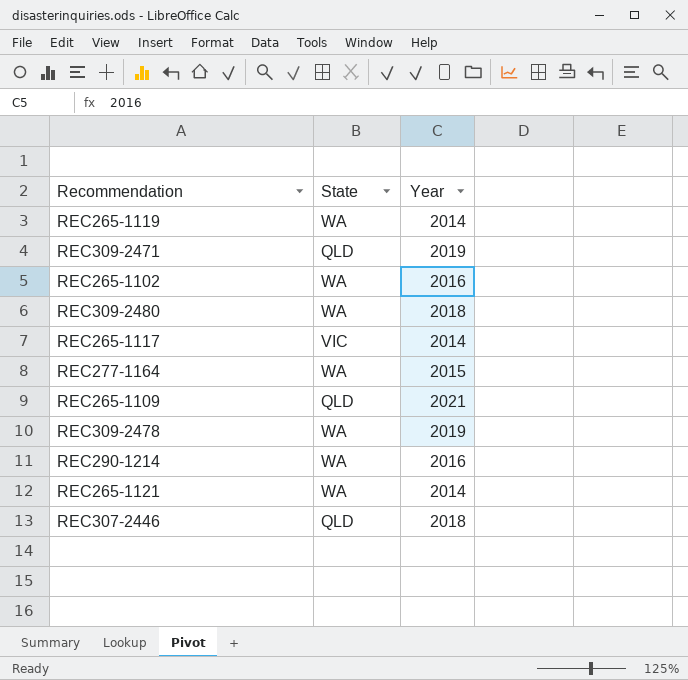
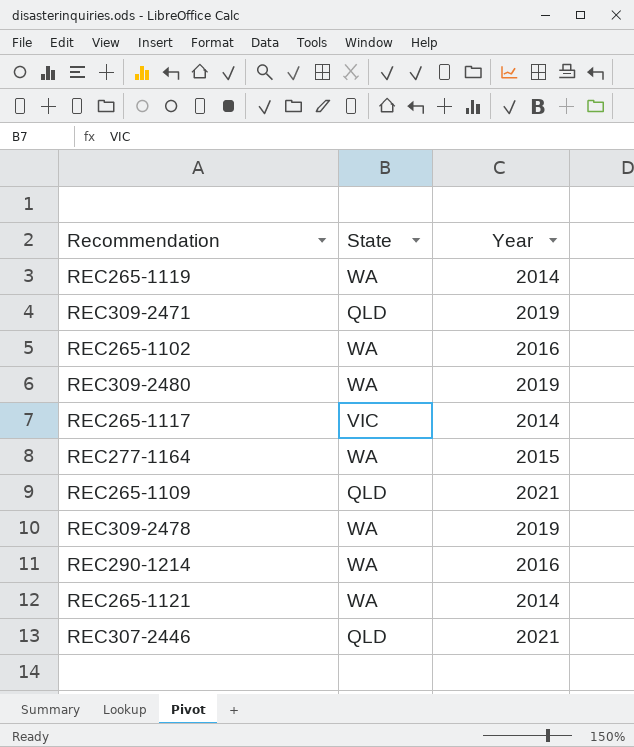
REC309-2480 | Year: 2018 -> 2019
REC307-2446 | Year: 2018 -> 2021

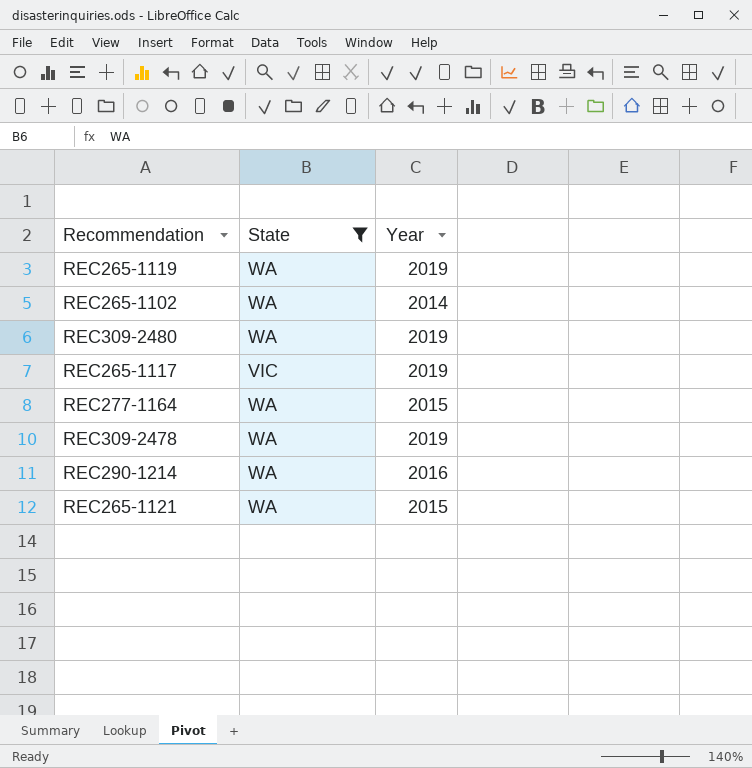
filter: none -> State != QLD
REC265-1119 | Year: 2014 -> 2019
REC265-1102 | Year: 2016 -> 2014
REC265-1117 | Year: 2014 -> 2019
REC265-1121 | Year: 2014 -> 2015

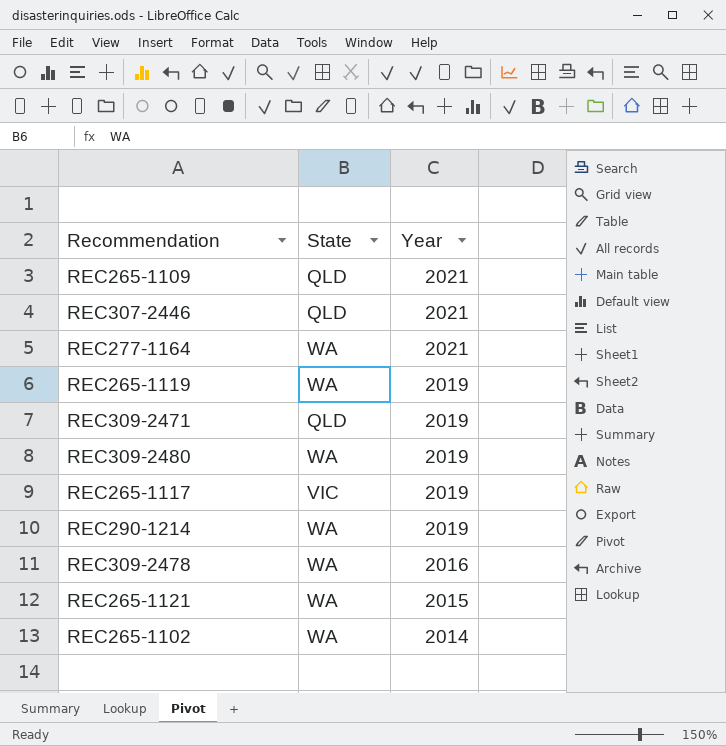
filter: State != QLD -> none
row order: none -> Year descending
REC277-1164 | Year: 2015 -> 2021
REC290-1214 | Year: 2016 -> 2019
REC309-2478 | Year: 2019 -> 2016

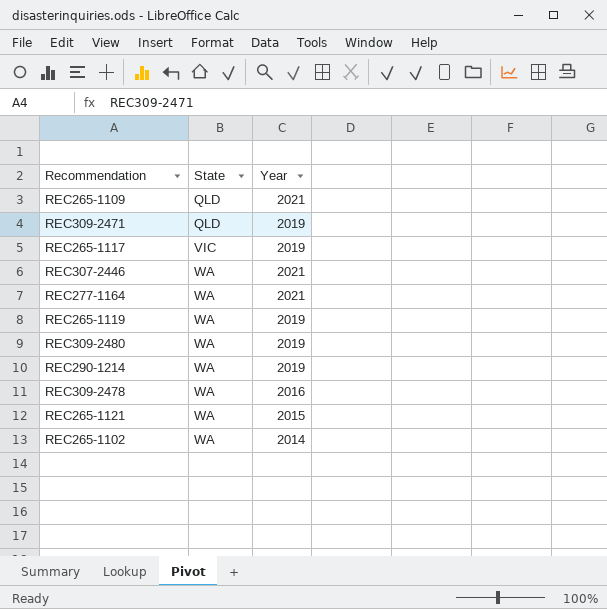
row order: Year descending -> State ascending
REC307-2446 | State: QLD -> WA

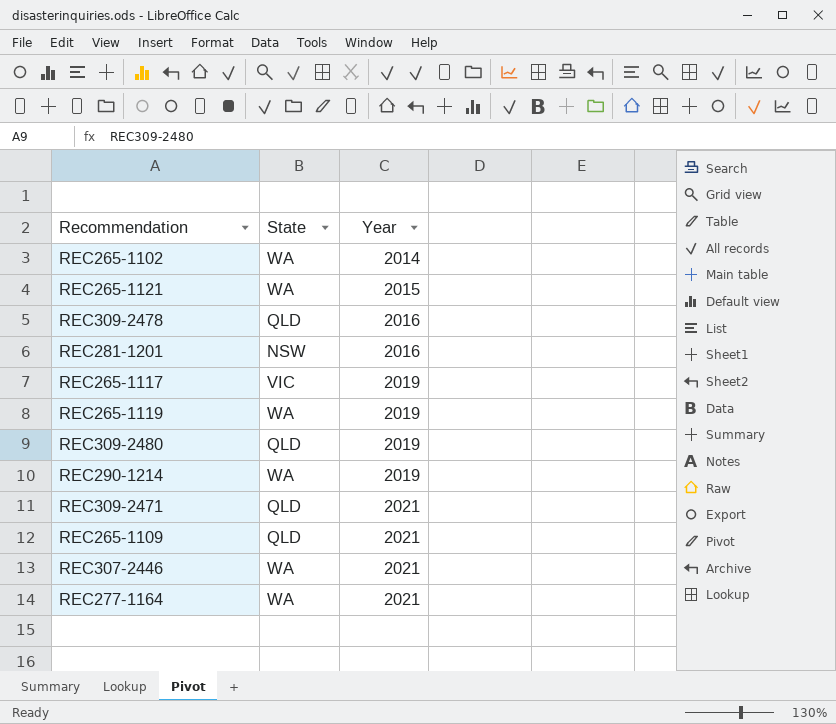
row order: State ascending -> Year ascending
REC309-2478 | State: WA -> QLD
row REC281-1201: none -> NSW | 2016
REC309-2480 | State: WA -> QLD
REC309-2471 | Year: 2019 -> 2021

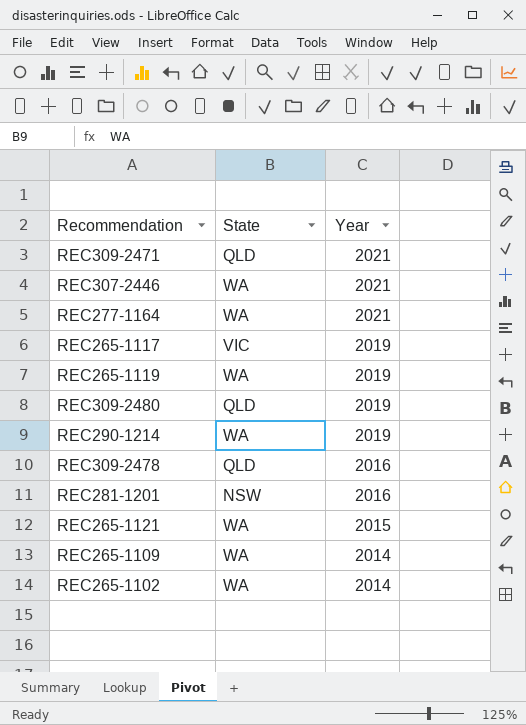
row order: Year ascending -> Year descending
REC265-1109 | State: QLD -> WA
REC265-1109 | Year: 2021 -> 2014

